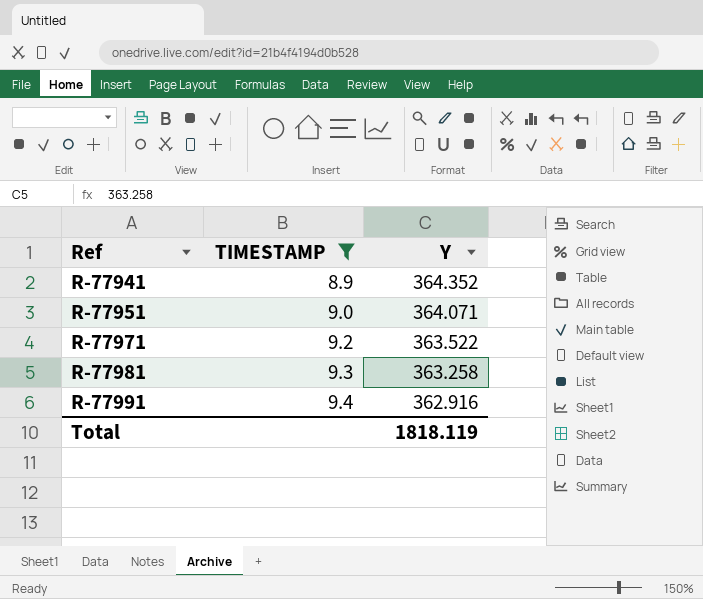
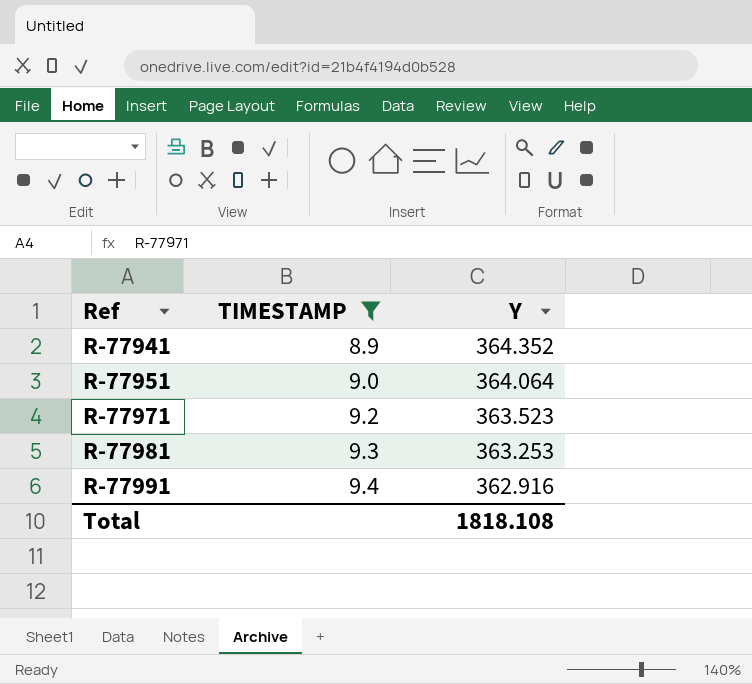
R-77951 | Y: 364.071 -> 364.064
R-77971 | Y: 363.522 -> 363.523
R-77981 | Y: 363.258 -> 363.253
Total | Y: 1818.119 -> 1818.108

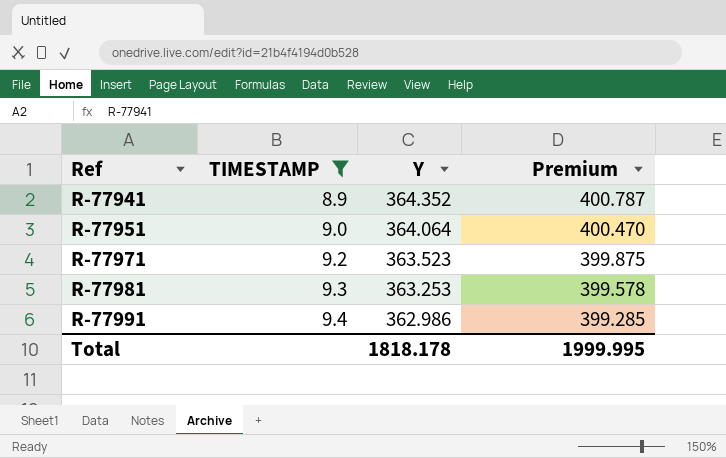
column Premium | formula: none -> [Y] * 1.1
R-77991 | Y: 362.916 -> 362.986
Total | Y: 1818.108 -> 1818.178

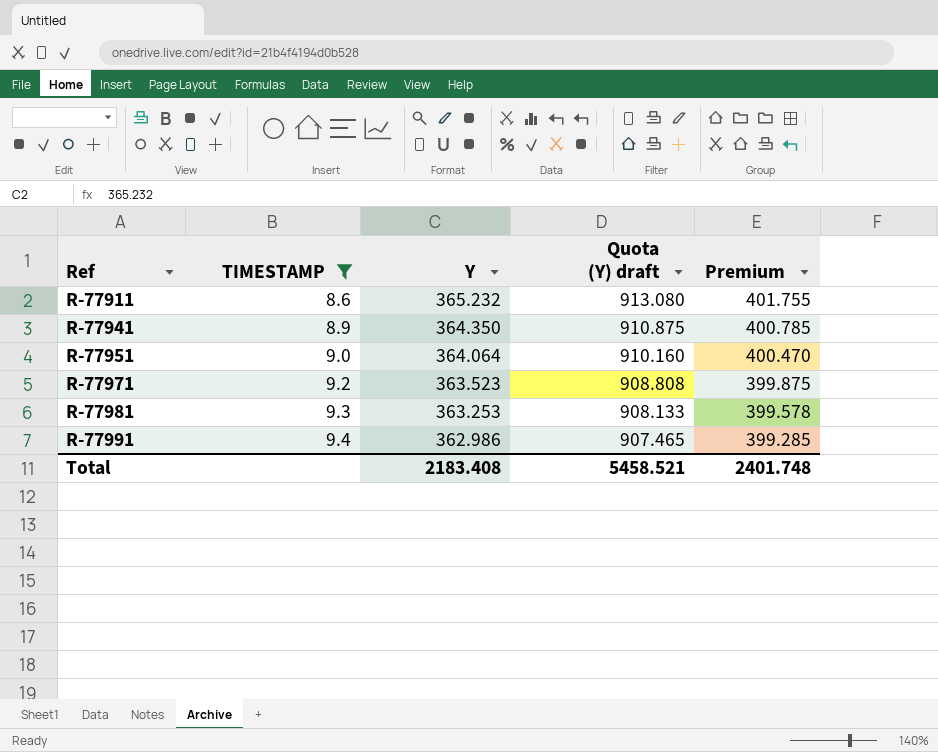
column Quota (Y) draft | formula: none -> [Y] * 2.5
row R-77911: none -> 8.6 | 365.232 | 913.080 | 401.755
R-77941 | Y: 364.352 -> 364.350
R-77941 | Premium: 400.787 -> 400.785
Total | Y: 1818.178 -> 2183.408
Total | Premium: 1999.995 -> 2401.748

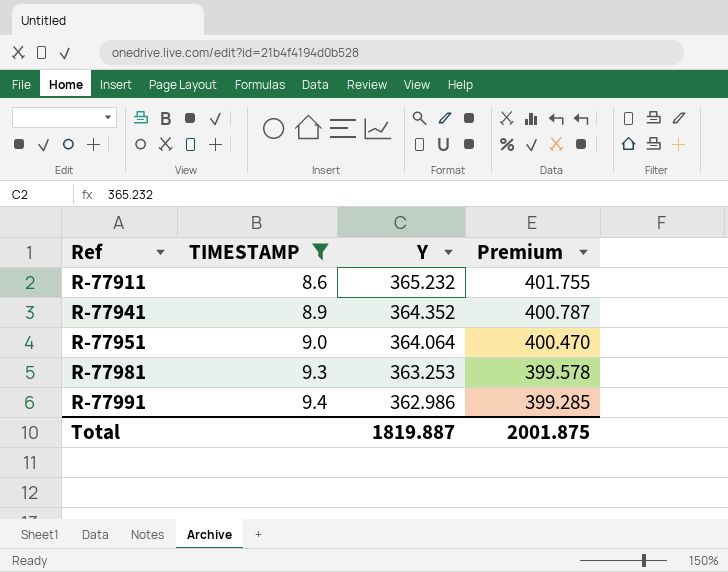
column Quota (Y) draft | formula: [Y] * 2.5 -> none
row R-77971: 9.2 | 363.523 | 908.808 | 399.875 -> none
R-77941 | Y: 364.350 -> 364.352
R-77941 | Premium: 400.785 -> 400.787
Total | Y: 2183.408 -> 1819.887
Total | Premium: 2401.748 -> 2001.875

